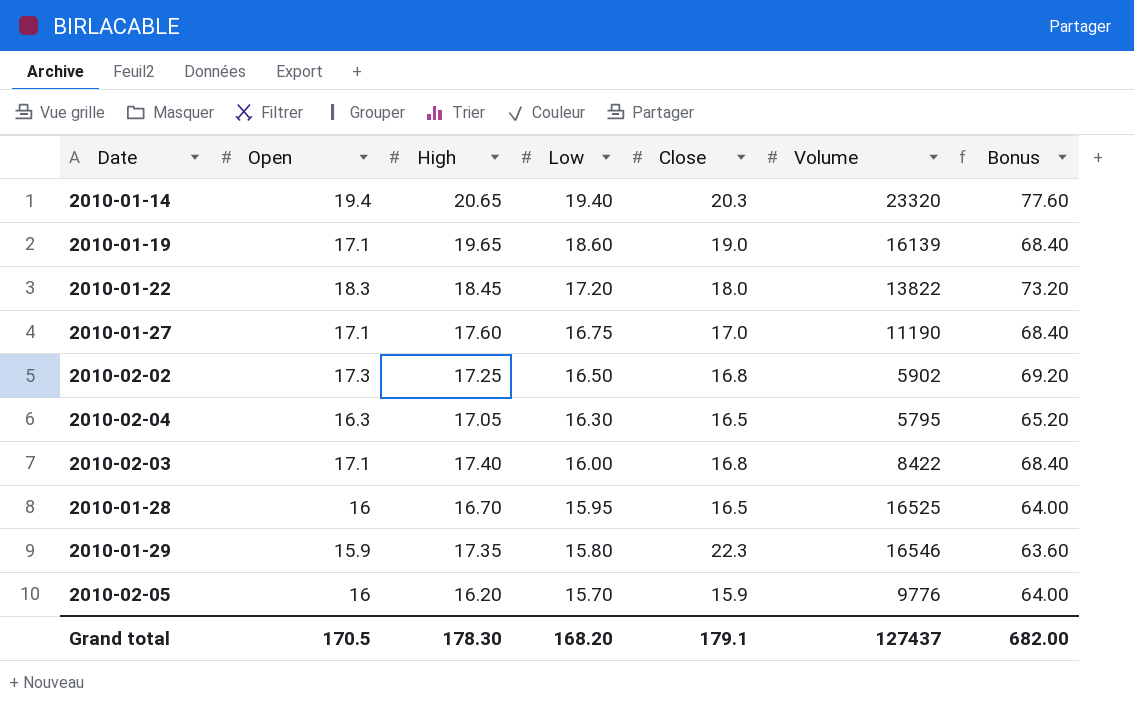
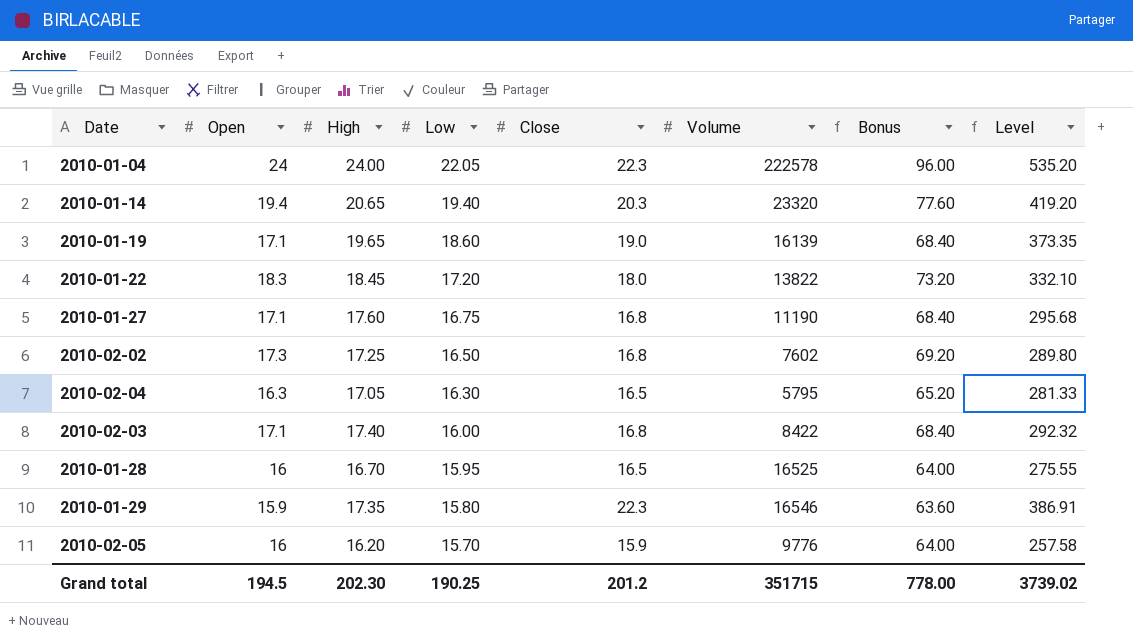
column Level | formula: none -> [High] * [Close]
row 2010-01-04: none -> 24 | 24.00 | 22.05 | 22.3 | 222578 | 96.00 | 535.20
2010-01-27 | Close: 17.0 -> 16.8
2010-02-02 | Volume: 5902 -> 7602
Grand total | Open: 170.5 -> 194.5
Grand total | High: 178.30 -> 202.30
Grand total | Low: 168.20 -> 190.25
Grand total | Close: 179.1 -> 201.2
Grand total | Volume: 127437 -> 351715
Grand total | Bonus: 682.00 -> 778.00

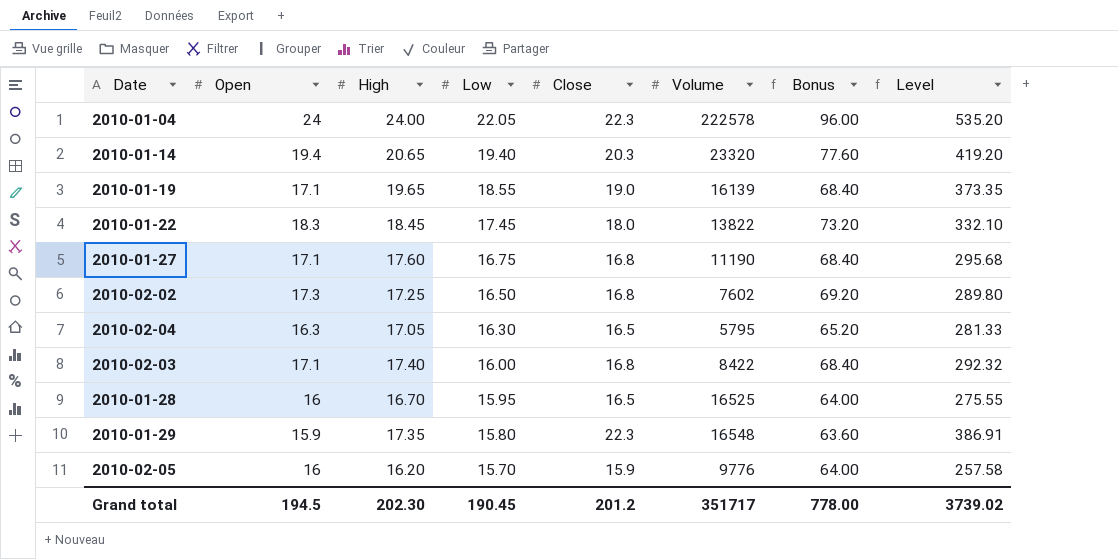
2010-01-19 | Low: 18.60 -> 18.55
2010-01-22 | Low: 17.20 -> 17.45
2010-01-29 | Volume: 16546 -> 16548
Grand total | Low: 190.25 -> 190.45
Grand total | Volume: 351715 -> 351717

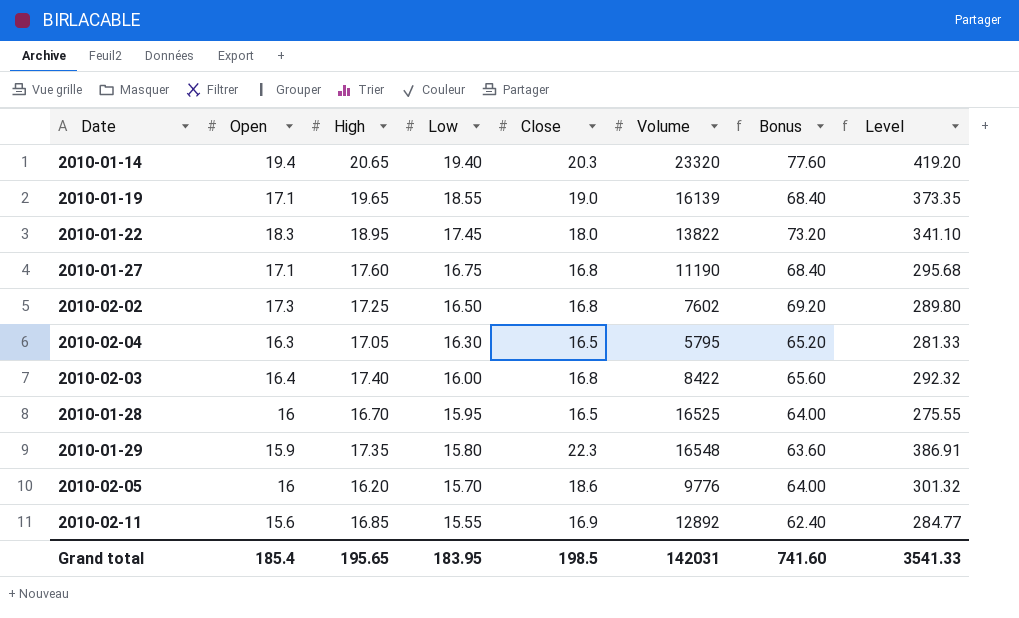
row 2010-01-04: 24 | 24.00 | 22.05 | 22.3 | 222578 | 96.00 | 535.20 -> none
2010-01-22 | High: 18.45 -> 18.95
2010-01-22 | Level: 332.10 -> 341.10
2010-02-03 | Open: 17.1 -> 16.4
2010-02-03 | Bonus: 68.40 -> 65.60
2010-02-05 | Close: 15.9 -> 18.6
2010-02-05 | Level: 257.58 -> 301.32
row 2010-02-11: none -> 15.6 | 16.85 | 15.55 | 16.9 | 12892 | 62.40 | 284.77
Grand total | Open: 194.5 -> 185.4
Grand total | High: 202.30 -> 195.65
Grand total | Low: 190.45 -> 183.95
Grand total | Close: 201.2 -> 198.5
Grand total | Volume: 351717 -> 142031
Grand total | Bonus: 778.00 -> 741.60
Grand total | Level: 3739.02 -> 3541.33

